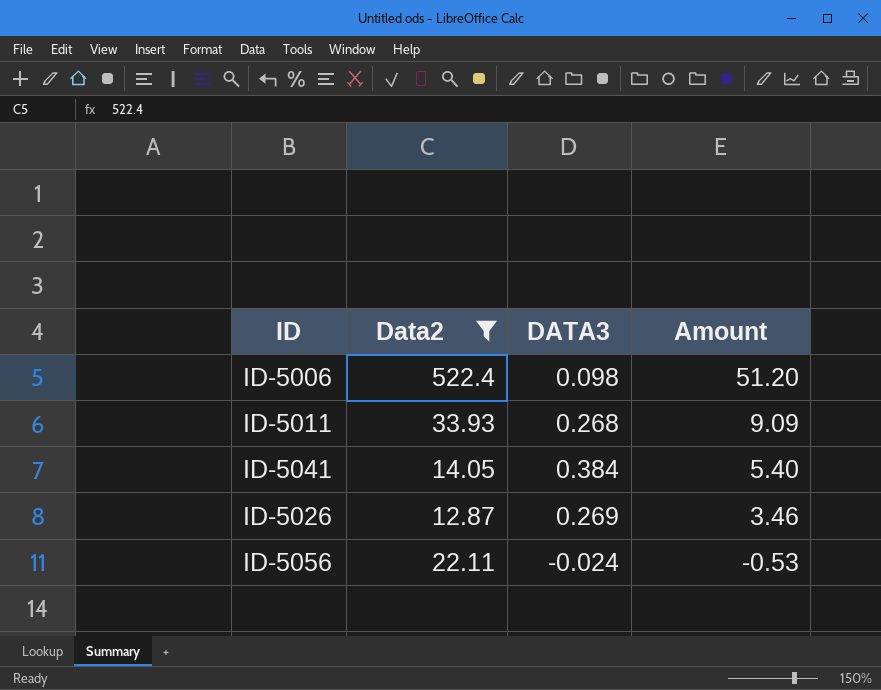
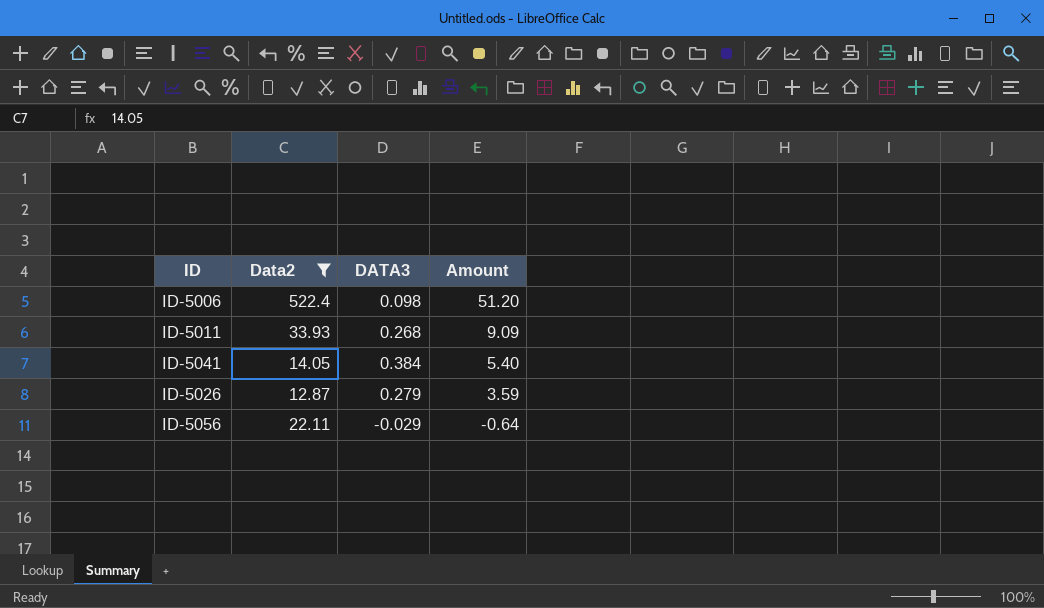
ID-5026 | DATA3: 0.269 -> 0.279
ID-5026 | Amount: 3.46 -> 3.59
ID-5056 | DATA3: -0.024 -> -0.029
ID-5056 | Amount: -0.53 -> -0.64

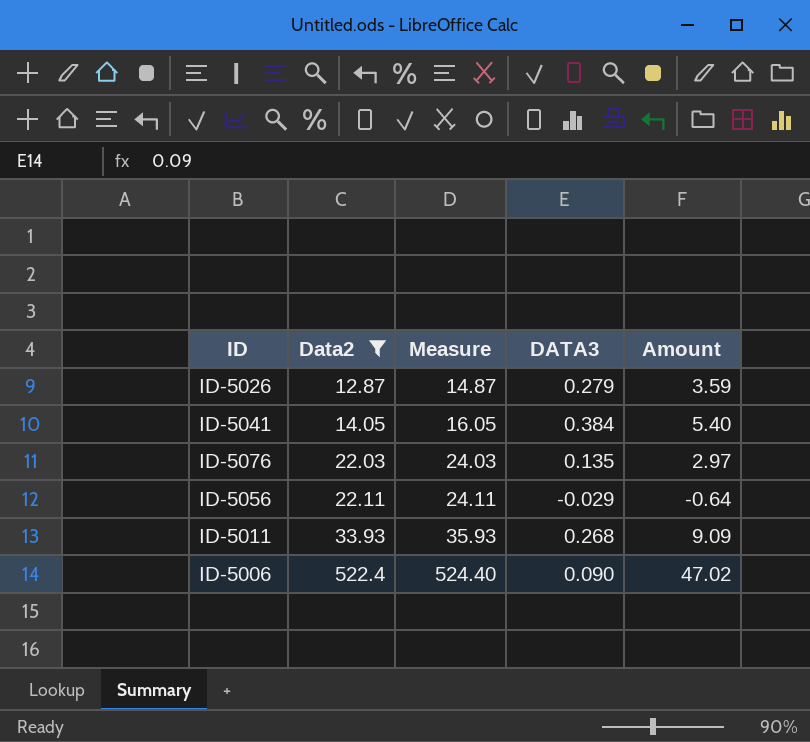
row order: Amount descending -> Data2 ascending
column Measure | formula: none -> [Data2] + 2
row ID-5076: none -> 22.03 | 24.03 | 0.135 | 2.97
ID-5006 | DATA3: 0.098 -> 0.090
ID-5006 | Amount: 51.20 -> 47.02

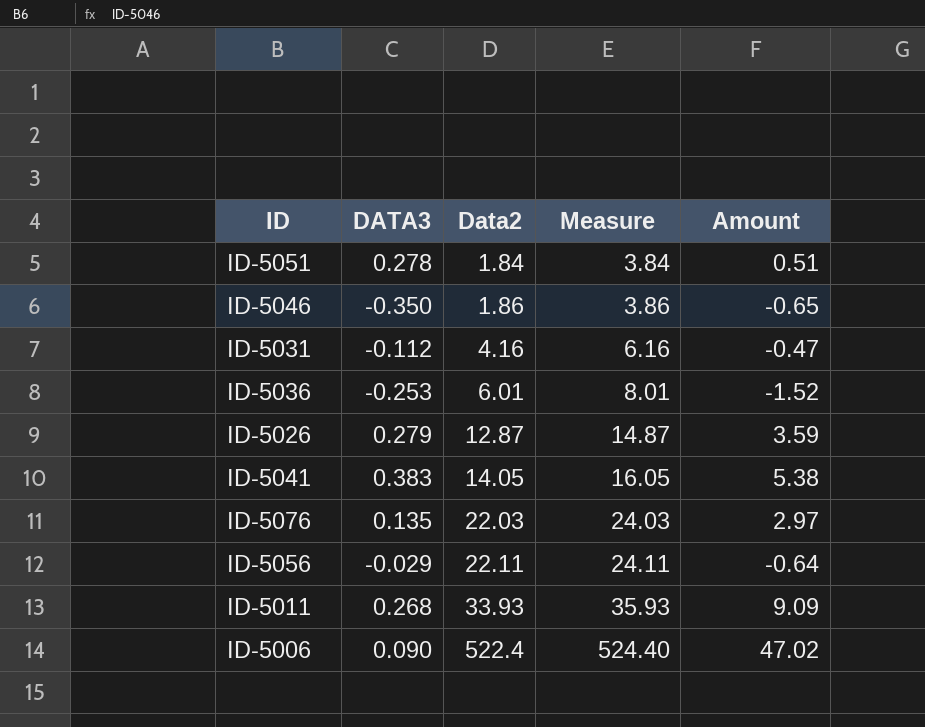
filter: Data2 >= 12.87 -> none
column DATA3 | position: 4 -> 2
ID-5041 | DATA3: 0.384 -> 0.383
ID-5041 | Amount: 5.40 -> 5.38

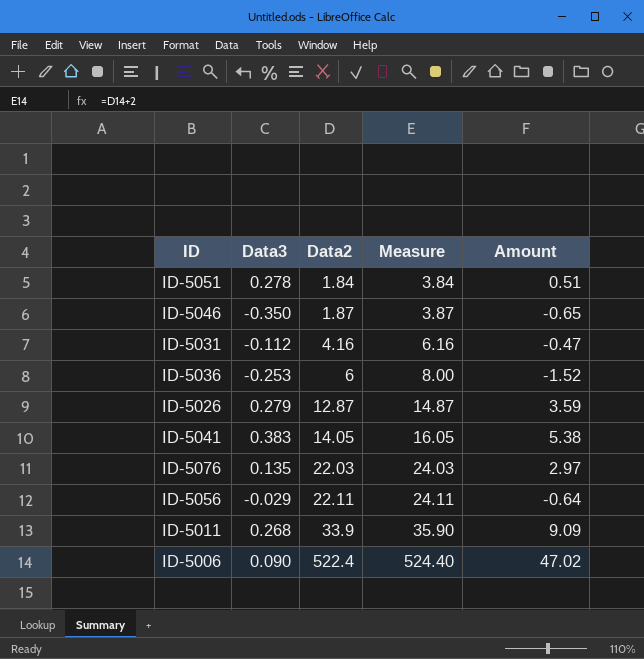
column name: DATA3 -> Data3
ID-5046 | Data2: 1.86 -> 1.87
ID-5046 | Measure: 3.86 -> 3.87
ID-5036 | Data2: 6.01 -> 6
ID-5036 | Measure: 8.01 -> 8.00
ID-5011 | Data2: 33.93 -> 33.9
ID-5011 | Measure: 35.93 -> 35.90

